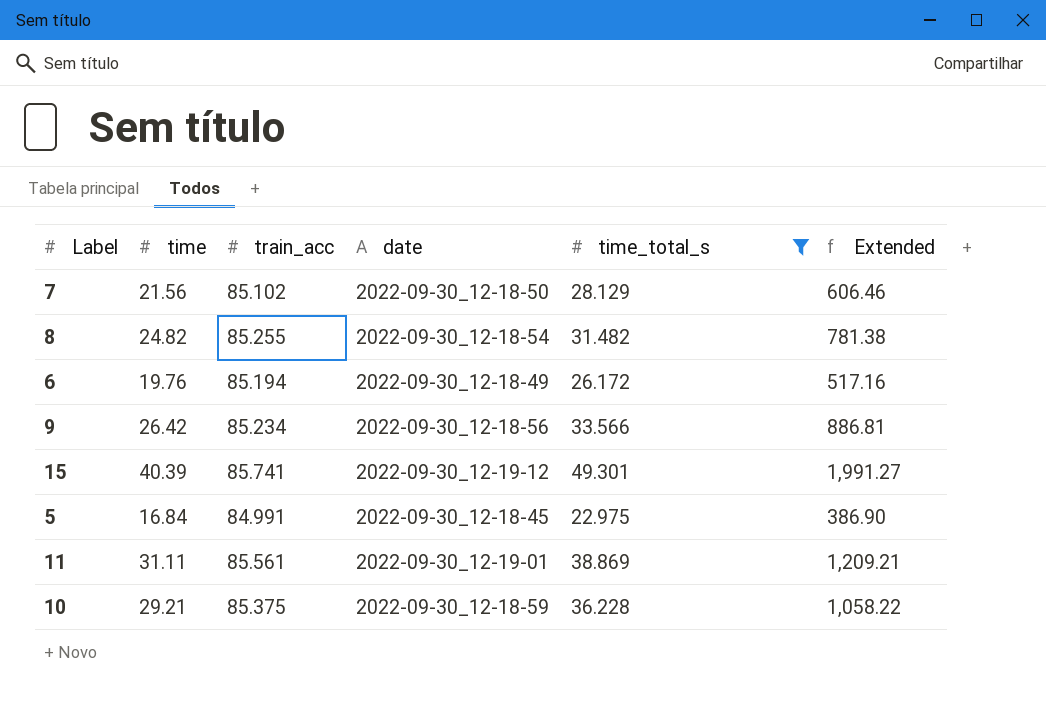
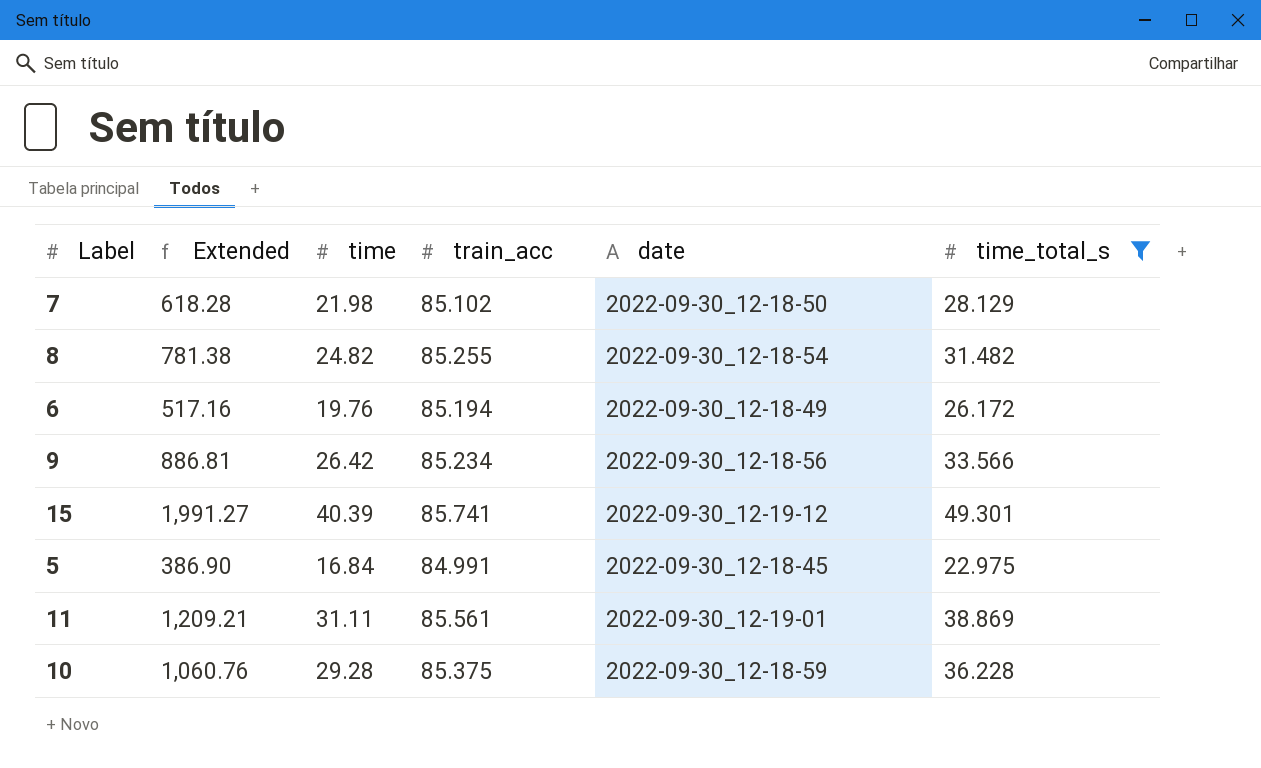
column Extended | position: 6 -> 2
7 | Extended: 606.46 -> 618.28
7 | time: 21.56 -> 21.98
10 | Extended: 1,058.22 -> 1,060.76
10 | time: 29.21 -> 29.28

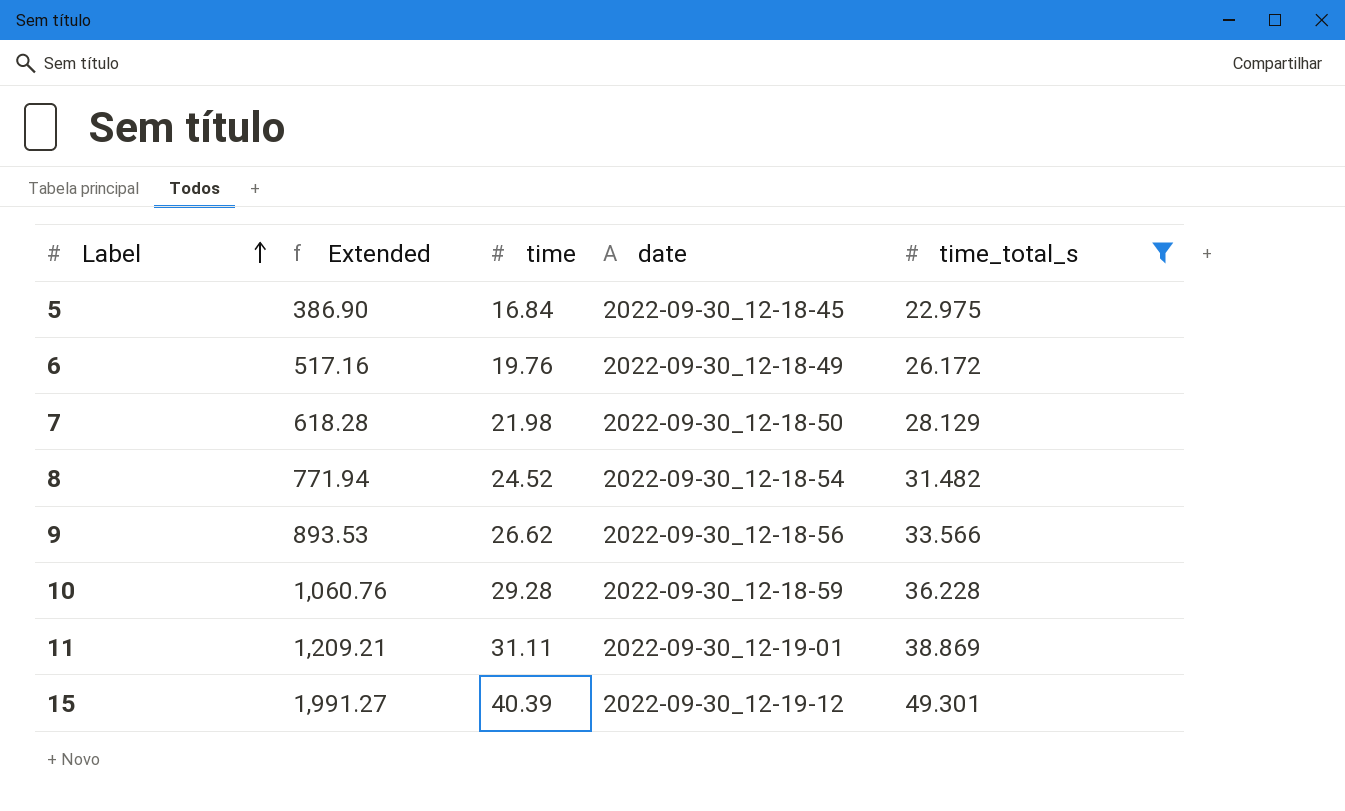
row order: none -> Label ascending
column train_acc | position: 4 -> none
8 | Extended: 781.38 -> 771.94
8 | time: 24.82 -> 24.52
9 | Extended: 886.81 -> 893.53
9 | time: 26.42 -> 26.62

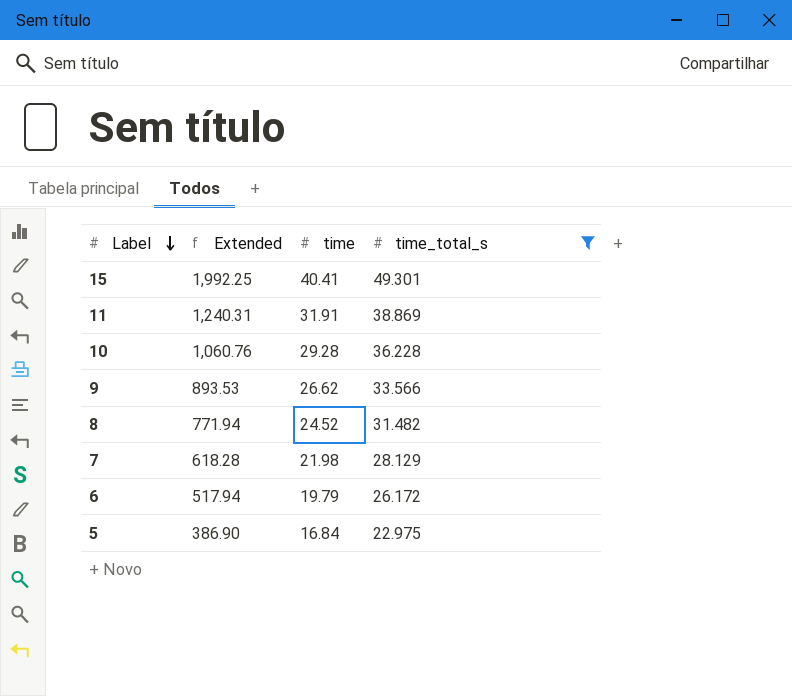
row order: Label ascending -> Label descending
column date | position: 4 -> none
15 | Extended: 1,991.27 -> 1,992.25
15 | time: 40.39 -> 40.41
11 | Extended: 1,209.21 -> 1,240.31
11 | time: 31.11 -> 31.91
6 | Extended: 517.16 -> 517.94
6 | time: 19.76 -> 19.79

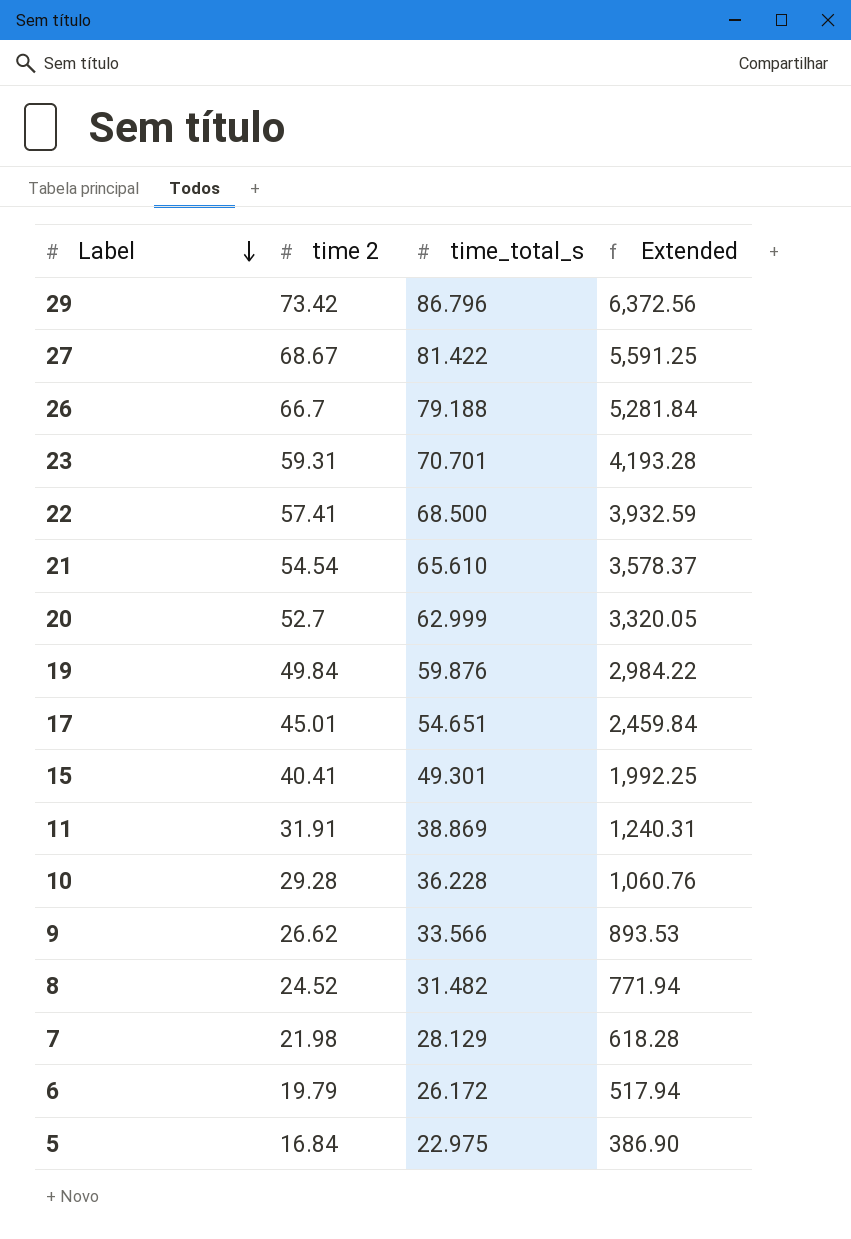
filter: time_total_s <= 49.301 -> none
column name: time -> time 2
column Extended | position: 2 -> 4

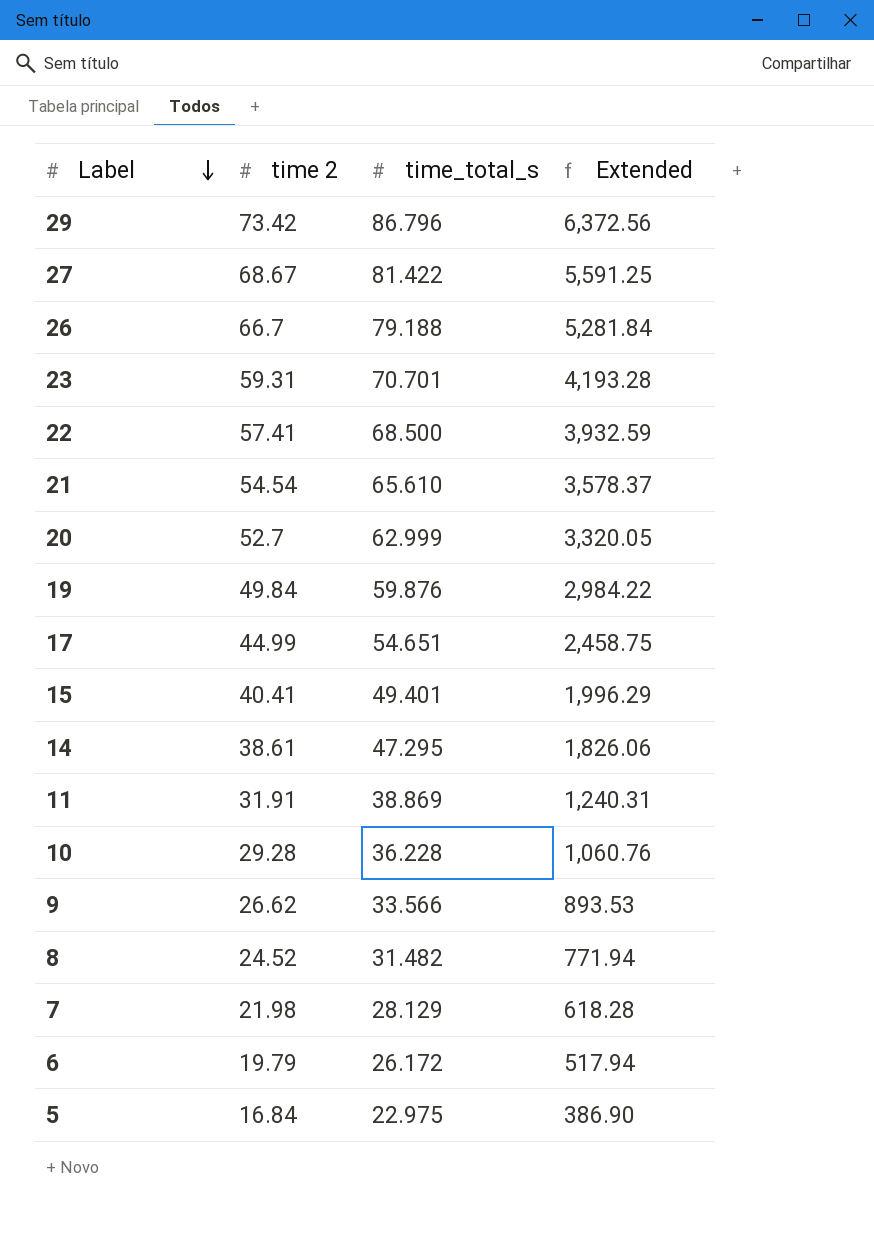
17 | time 2: 45.01 -> 44.99
17 | Extended: 2,459.84 -> 2,458.75
15 | time_total_s: 49.301 -> 49.401
15 | Extended: 1,992.25 -> 1,996.29
row 14: none -> 38.61 | 47.295 | 1,826.06

